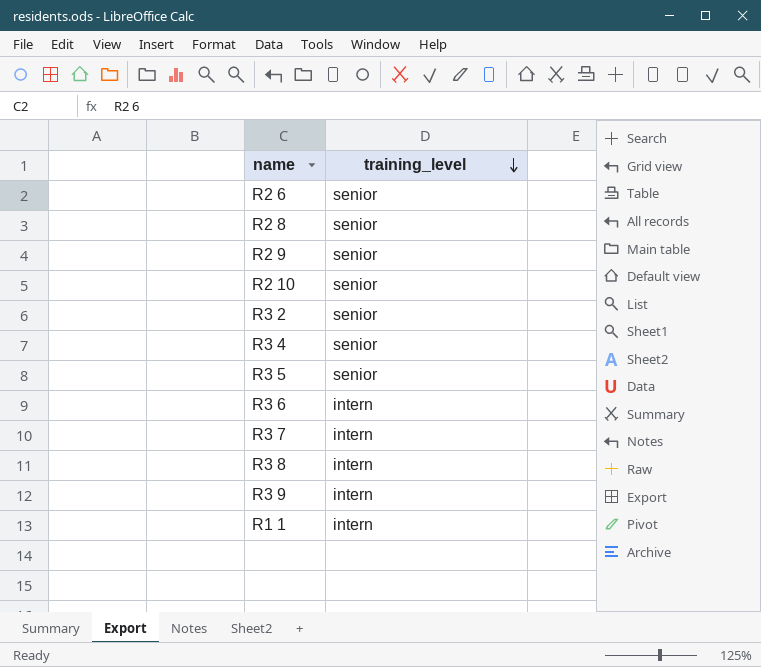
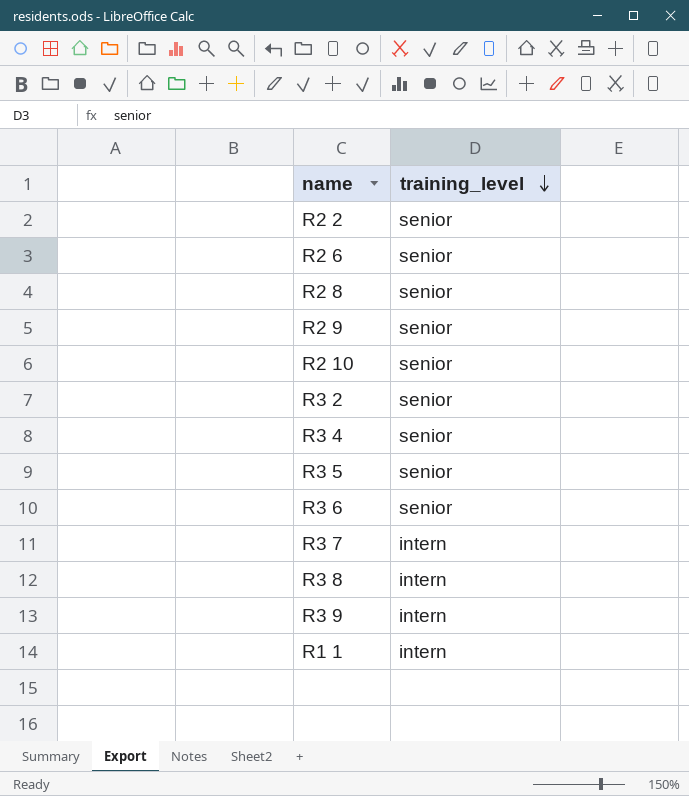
row R2 2: none -> senior
R3 6 | training_level: intern -> senior

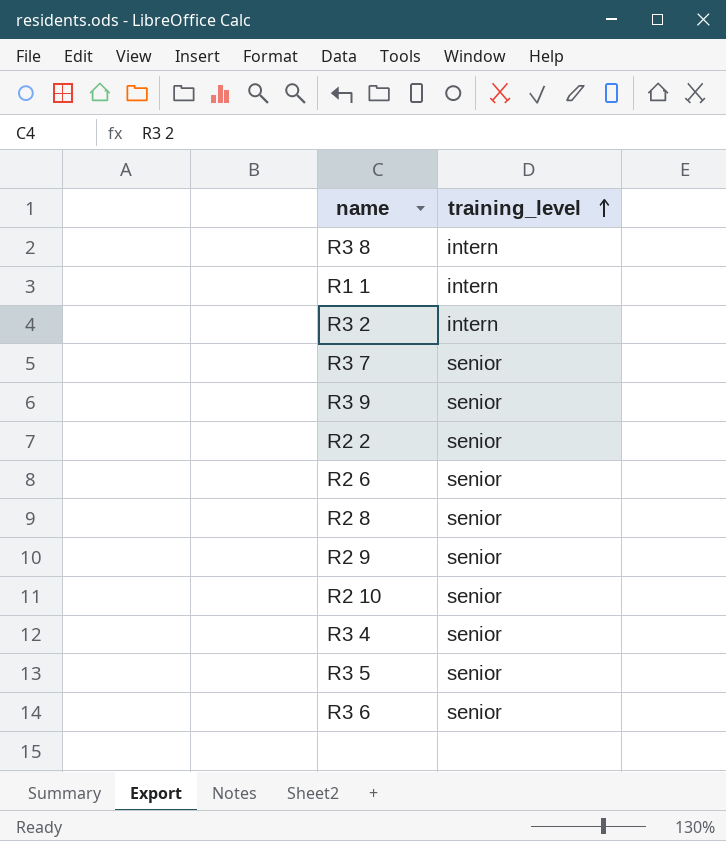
row order: training_level descending -> training_level ascending
R3 2 | training_level: senior -> intern
R3 7 | training_level: intern -> senior
R3 9 | training_level: intern -> senior

